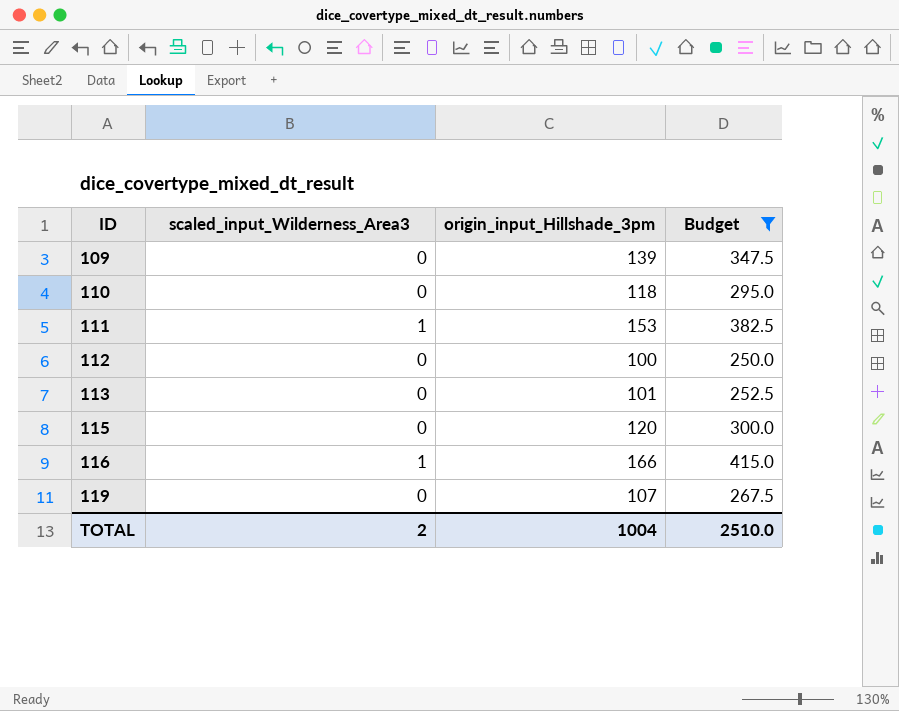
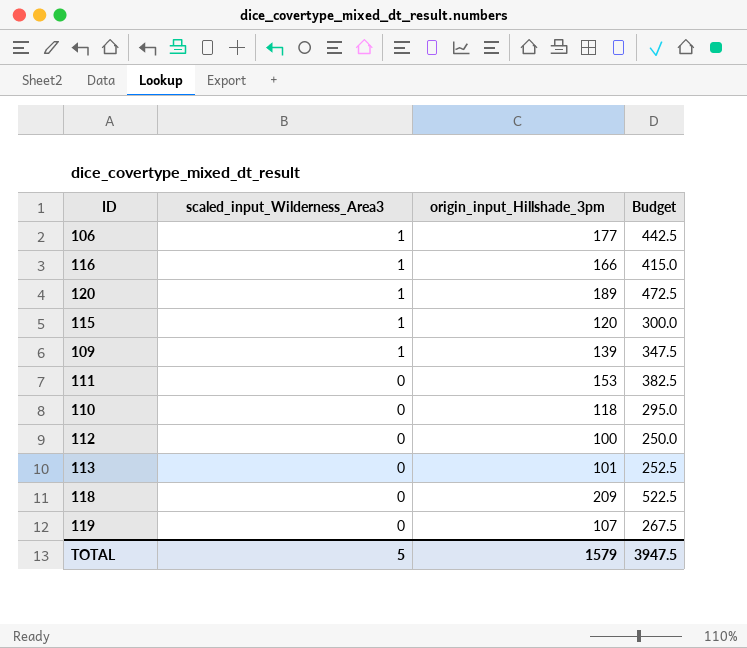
filter: Budget <= 415.0 -> none
row order: ID ascending -> scaled_input_Wilderness_Area3 descending
115 | scaled_input_Wilderness_Area3: 0 -> 1
109 | scaled_input_Wilderness_Area3: 0 -> 1
111 | scaled_input_Wilderness_Area3: 1 -> 0
TOTAL | scaled_input_Wilderness_Area3: 2 -> 5
TOTAL | origin_input_Hillshade_3pm: 1004 -> 1579
TOTAL | Budget: 2510.0 -> 3947.5

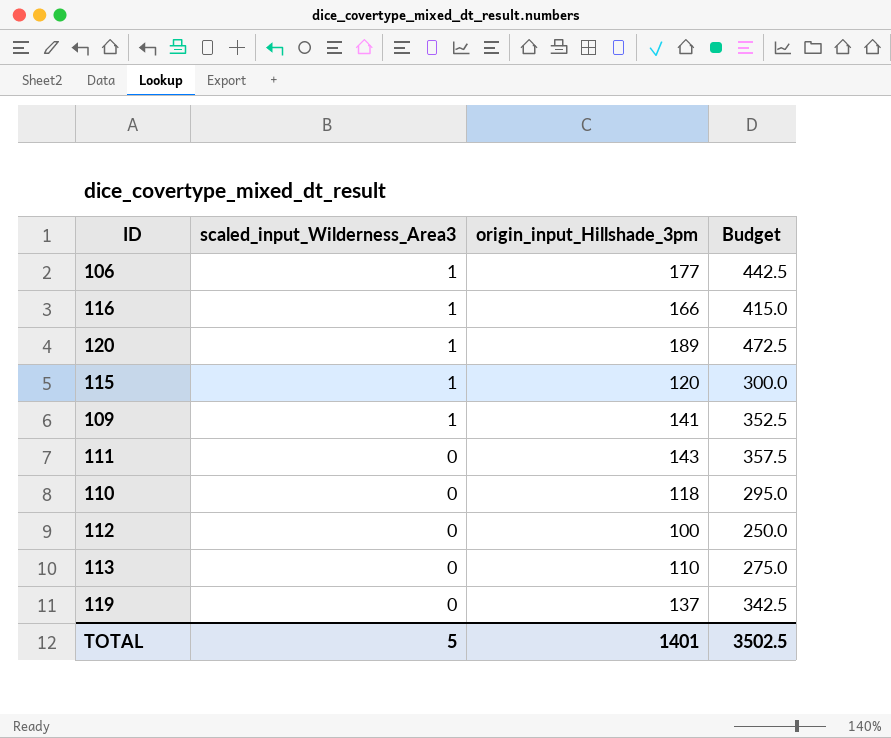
row 118: 0 | 209 | 522.5 -> none
109 | origin_input_Hillshade_3pm: 139 -> 141
109 | Budget: 347.5 -> 352.5
111 | origin_input_Hillshade_3pm: 153 -> 143
111 | Budget: 382.5 -> 357.5
113 | origin_input_Hillshade_3pm: 101 -> 110
113 | Budget: 252.5 -> 275.0
119 | origin_input_Hillshade_3pm: 107 -> 137
119 | Budget: 267.5 -> 342.5
TOTAL | origin_input_Hillshade_3pm: 1579 -> 1401
TOTAL | Budget: 3947.5 -> 3502.5

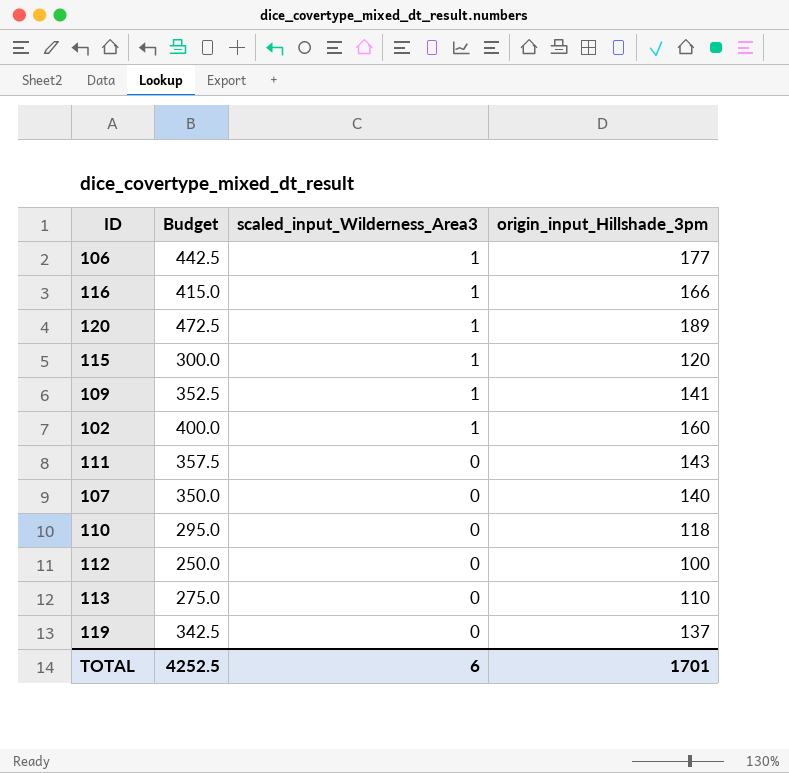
column Budget | position: 4 -> 2
row 102: none -> 400.0 | 1 | 160
row 107: none -> 350.0 | 0 | 140
TOTAL | Budget: 3502.5 -> 4252.5
TOTAL | scaled_input_Wilderness_Area3: 5 -> 6
TOTAL | origin_input_Hillshade_3pm: 1401 -> 1701

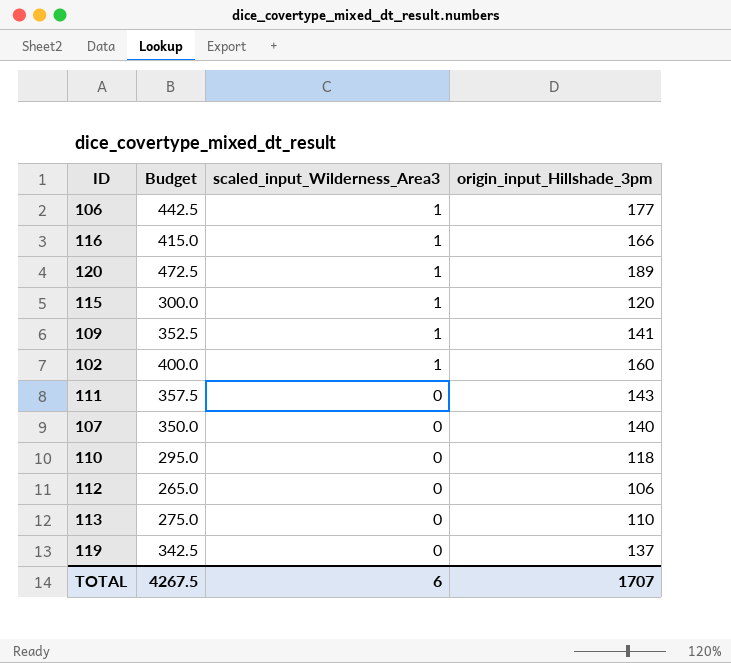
112 | Budget: 250.0 -> 265.0
112 | origin_input_Hillshade_3pm: 100 -> 106
TOTAL | Budget: 4252.5 -> 4267.5
TOTAL | origin_input_Hillshade_3pm: 1701 -> 1707

